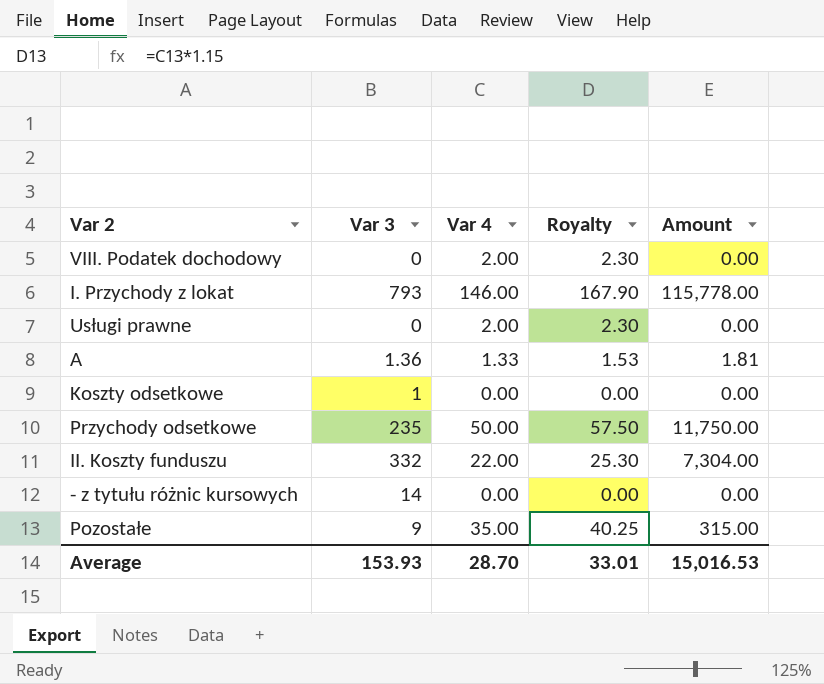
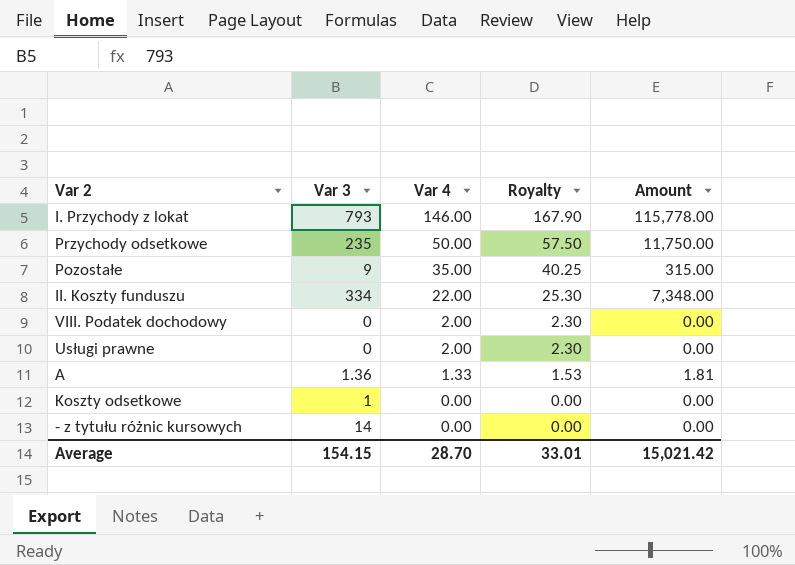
row order: none -> Var 4 descending
II. Koszty funduszu | Var 3: 332 -> 334
II. Koszty funduszu | Amount: 7,304.00 -> 7,348.00
Average | Var 3: 153.93 -> 154.15
Average | Amount: 15,016.53 -> 15,021.42

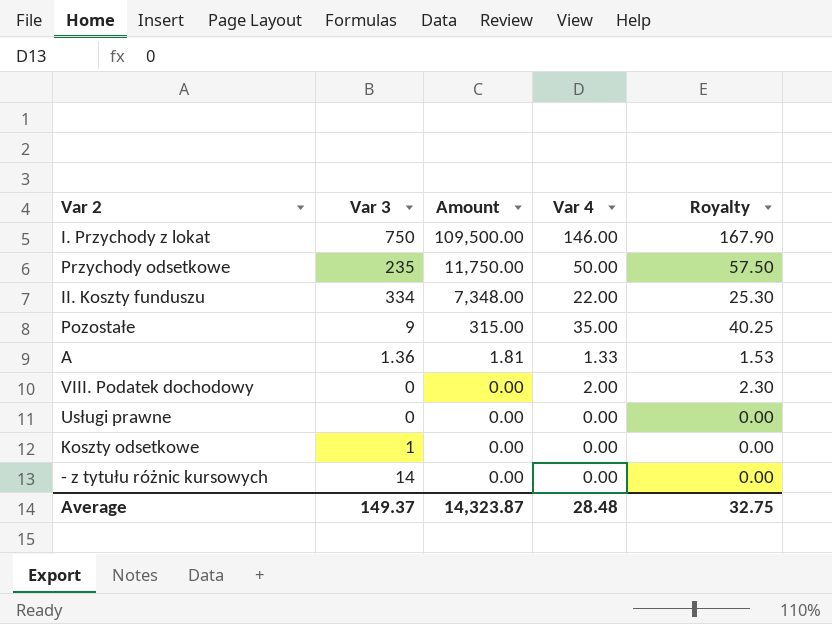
row order: Var 4 descending -> Amount descending
column Amount | position: 5 -> 3
I. Przychody z lokat | Var 3: 793 -> 750
I. Przychody z lokat | Amount: 115,778.00 -> 109,500.00
Usługi prawne | Var 4: 2.00 -> 0.00
Usługi prawne | Royalty: 2.30 -> 0.00
Average | Var 3: 154.15 -> 149.37
Average | Amount: 15,021.42 -> 14,323.87
Average | Var 4: 28.70 -> 28.48
Average | Royalty: 33.01 -> 32.75

